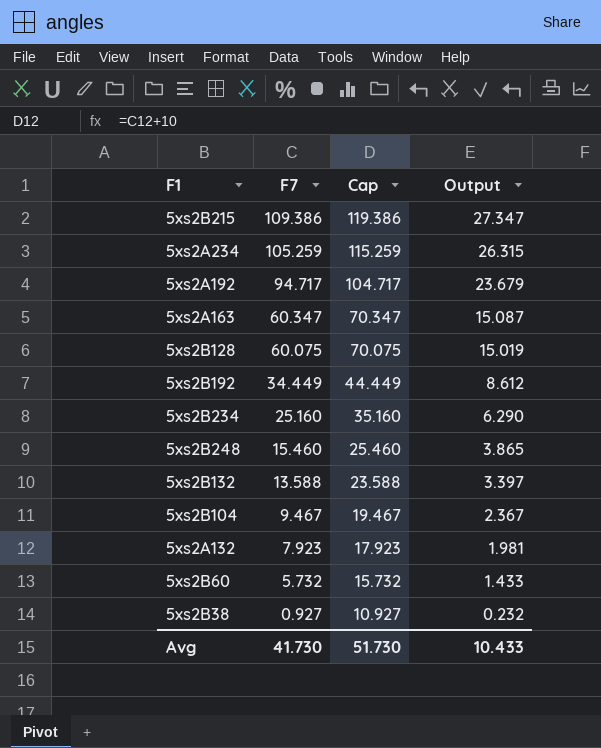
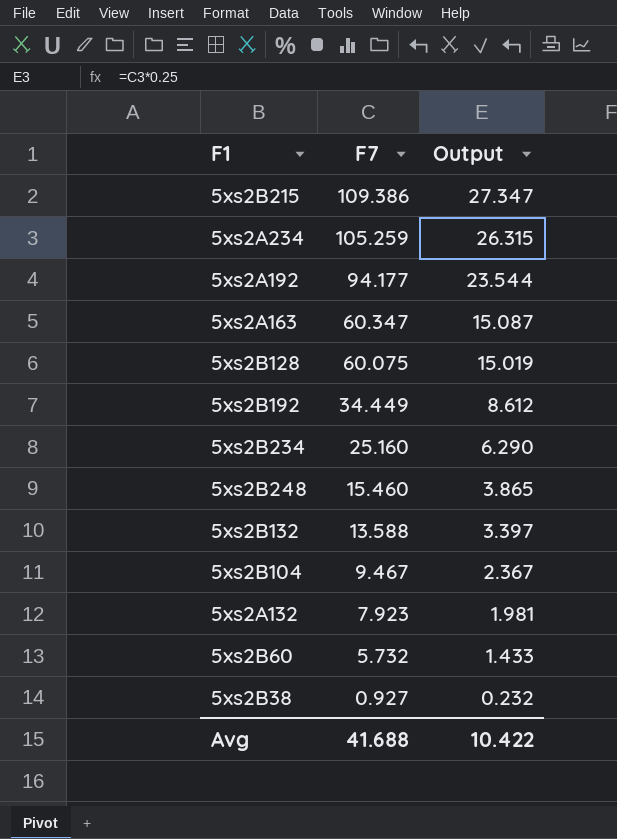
column Cap | formula: [F7] + 10 -> none
5xs2A192 | F7: 94.717 -> 94.177
5xs2A192 | Output: 23.679 -> 23.544
Avg | F7: 41.730 -> 41.688
Avg | Output: 10.433 -> 10.422

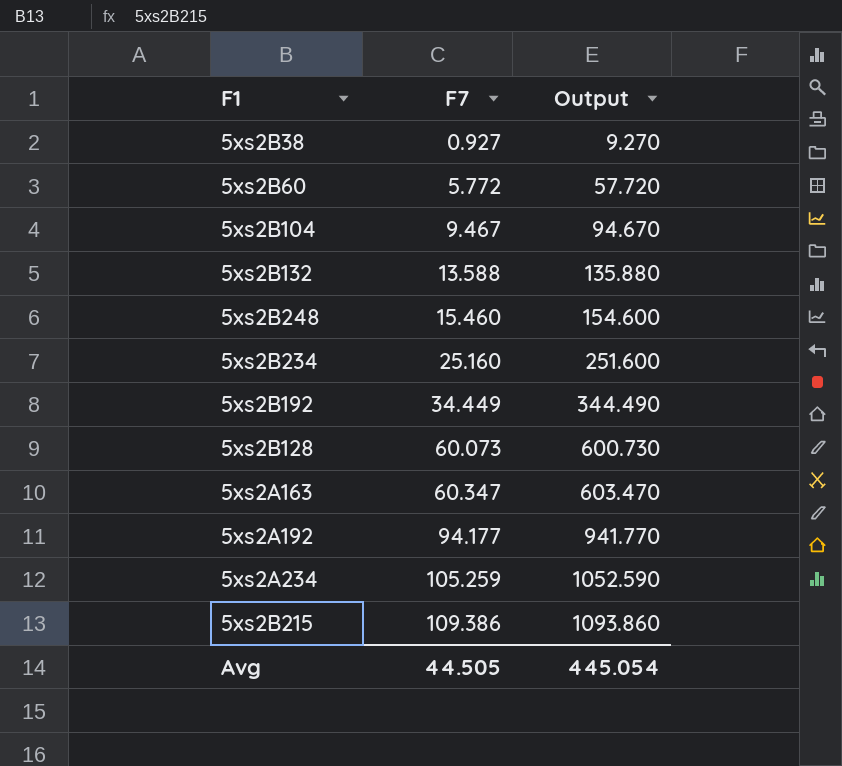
row order: F7 descending -> F7 ascending
column Output | formula: [F7] * 0.25 -> [F7] * 10
row 5xs2A132: 7.923 | 1.981 -> none
5xs2B60 | F7: 5.732 -> 5.772
5xs2B128 | F7: 60.075 -> 60.073
Avg | F7: 41.688 -> 44.505
Avg | Output: 10.422 -> 445.054

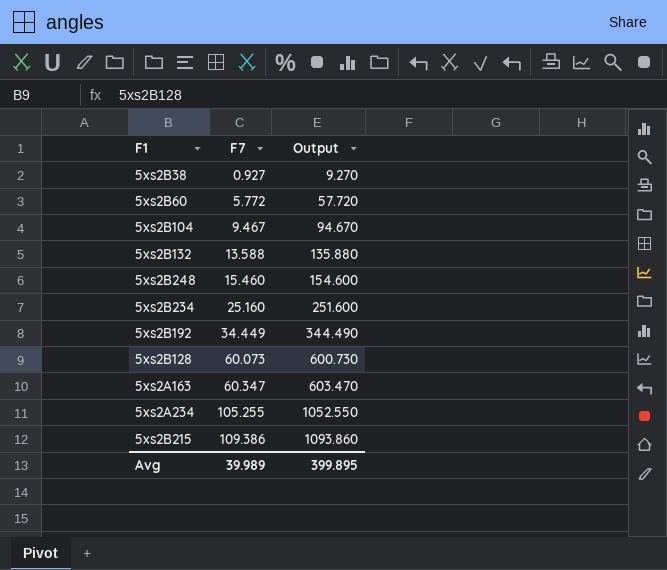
row 5xs2A192: 94.177 | 941.770 -> none
5xs2A234 | F7: 105.259 -> 105.255
5xs2A234 | Output: 1052.590 -> 1052.550
Avg | F7: 44.505 -> 39.989
Avg | Output: 445.054 -> 399.895

